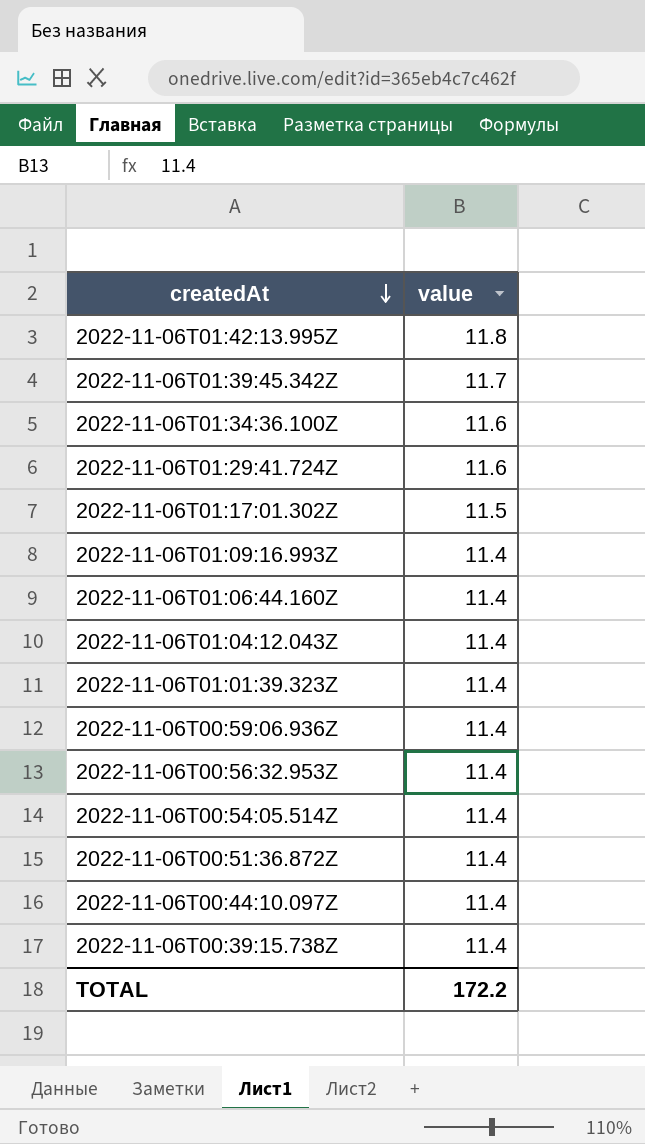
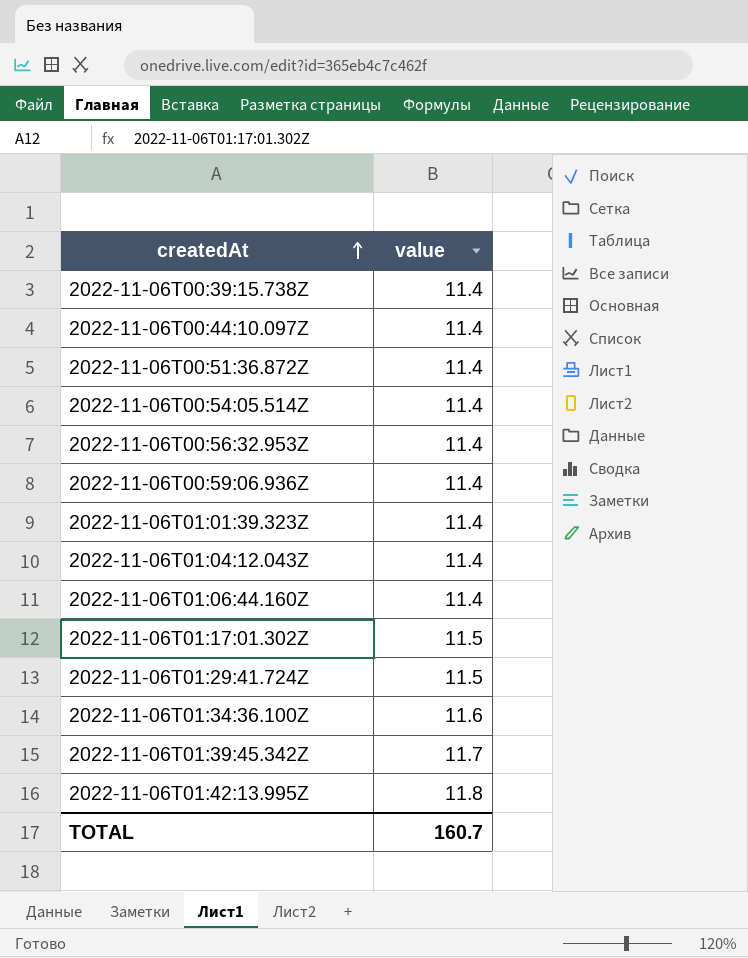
row order: createdAt descending -> createdAt ascending
row 2022-11-06T01:09:16.993Z: 11.4 -> none
2022-11-06T01:29:41.724Z | value: 11.6 -> 11.5
TOTAL | value: 172.2 -> 160.7

